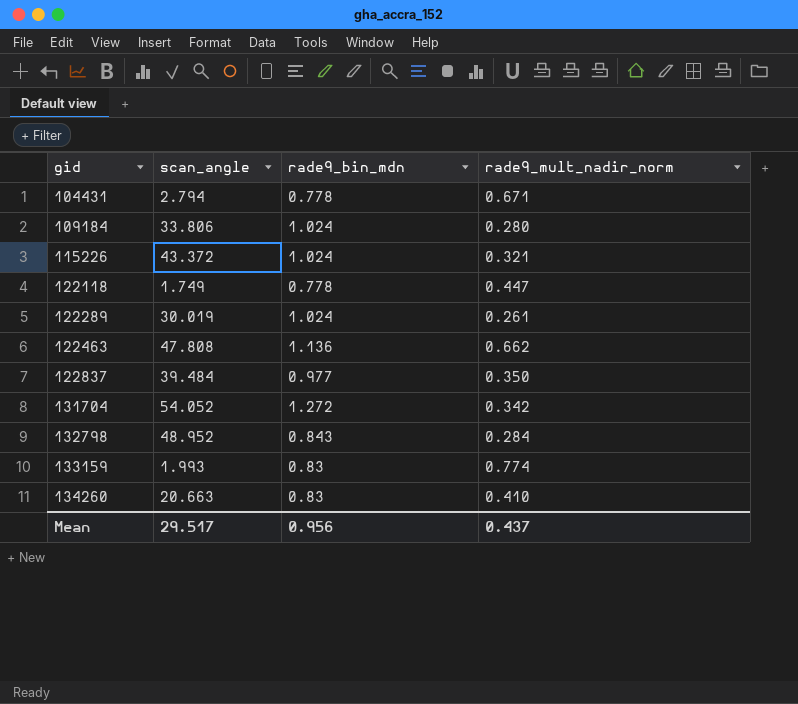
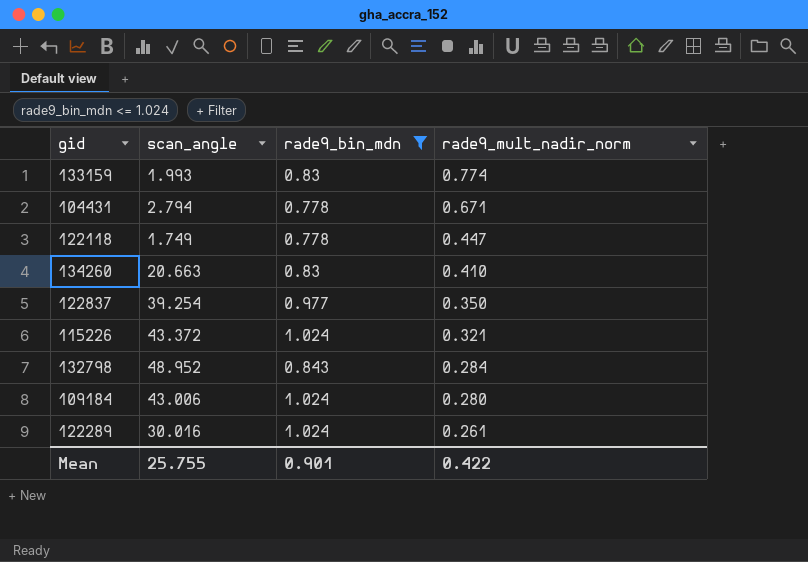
filter: none -> rade9_bin_mdn <= 1.024
row order: gid ascending -> rade9_mult_nadir_norm descending
122837 | scan_angle: 39.484 -> 39.254
109184 | scan_angle: 33.806 -> 43.006
122289 | scan_angle: 30.019 -> 30.016
Mean | scan_angle: 29.517 -> 25.755
Mean | rade9_bin_mdn: 0.956 -> 0.901
Mean | rade9_mult_nadir_norm: 0.437 -> 0.422

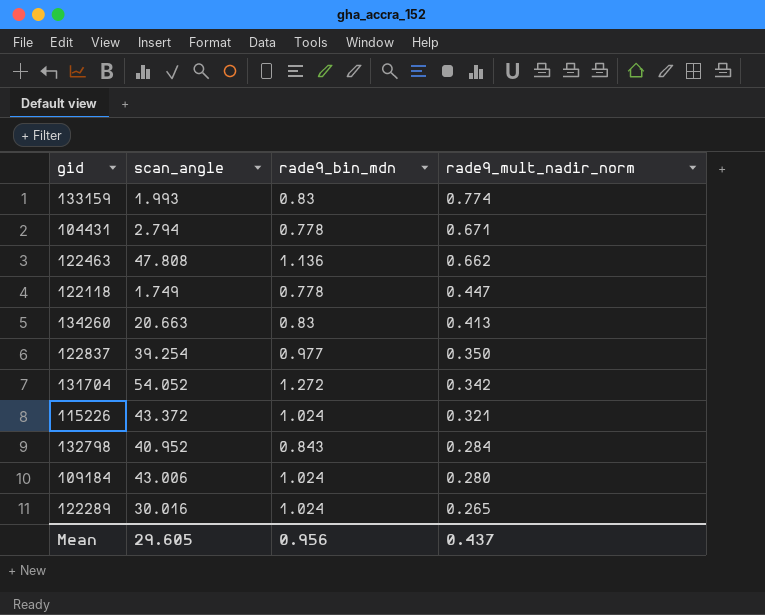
filter: rade9_bin_mdn <= 1.024 -> none
134260 | rade9_mult_nadir_norm: 0.410 -> 0.413
132798 | scan_angle: 48.952 -> 40.952
122289 | rade9_mult_nadir_norm: 0.261 -> 0.265
Mean | scan_angle: 25.755 -> 29.605
Mean | rade9_bin_mdn: 0.901 -> 0.956
Mean | rade9_mult_nadir_norm: 0.422 -> 0.437

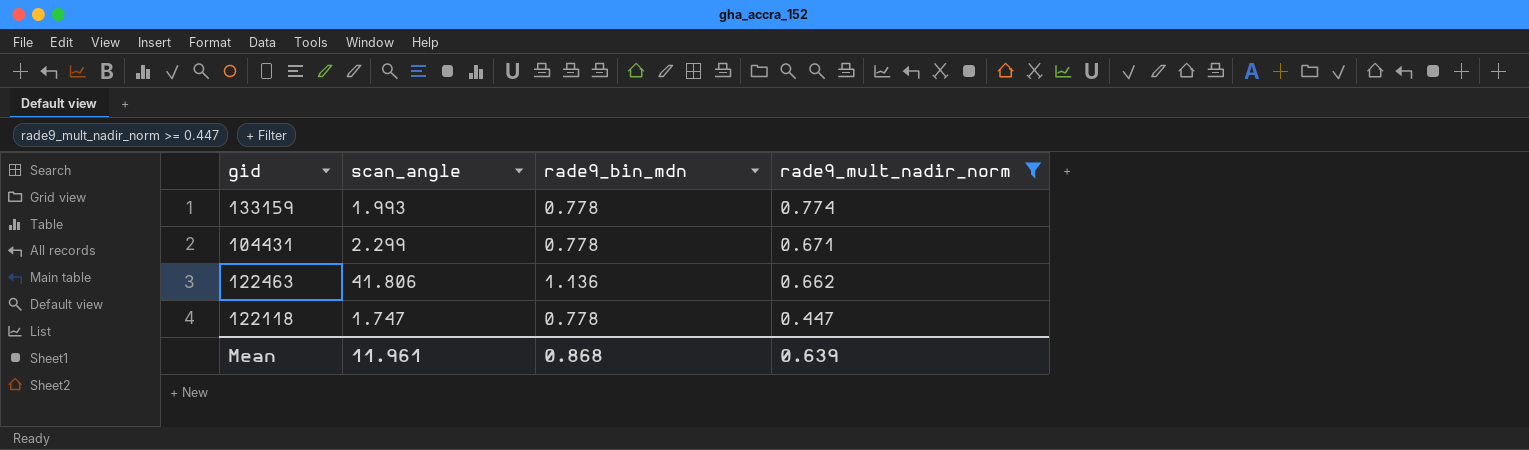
filter: none -> rade9_mult_nadir_norm >= 0.447
133159 | rade9_bin_mdn: 0.83 -> 0.778
104431 | scan_angle: 2.794 -> 2.299
122463 | scan_angle: 47.808 -> 41.806
122118 | scan_angle: 1.749 -> 1.747
Mean | scan_angle: 29.605 -> 11.961
Mean | rade9_bin_mdn: 0.956 -> 0.868
Mean | rade9_mult_nadir_norm: 0.437 -> 0.639

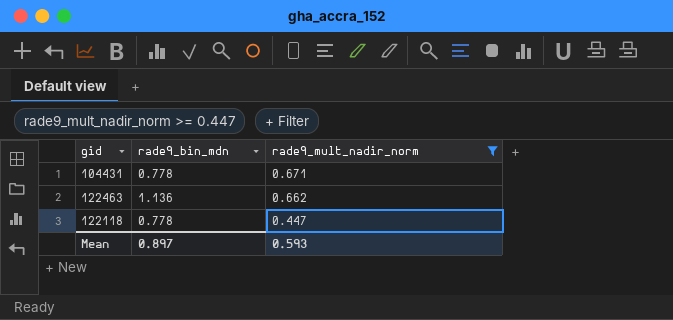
column scan_angle | position: 2 -> none
row 133159: 1.993 | 0.778 | 0.774 -> none
Mean | rade9_bin_mdn: 0.868 -> 0.897
Mean | rade9_mult_nadir_norm: 0.639 -> 0.593

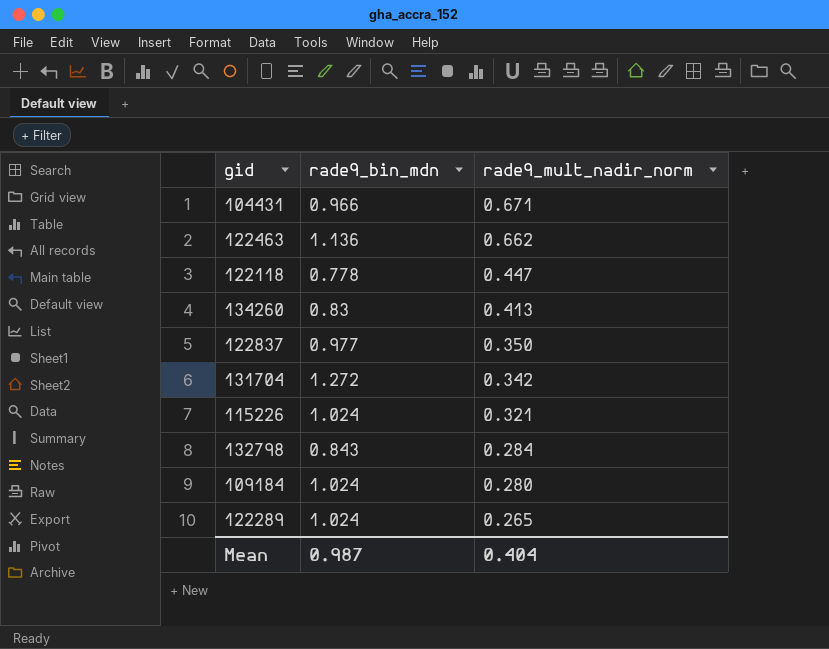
filter: rade9_mult_nadir_norm >= 0.447 -> none
104431 | rade9_bin_mdn: 0.778 -> 0.966
Mean | rade9_bin_mdn: 0.897 -> 0.987
Mean | rade9_mult_nadir_norm: 0.593 -> 0.404

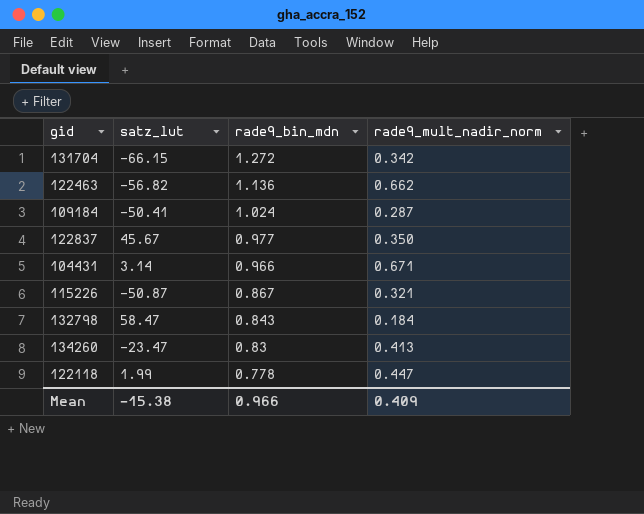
row order: rade9_mult_nadir_norm descending -> rade9_bin_mdn descending
column satz_lut | position: none -> 2
row 122289: 1.024 | 0.265 -> none
109184 | rade9_mult_nadir_norm: 0.280 -> 0.287
115226 | rade9_bin_mdn: 1.024 -> 0.867
132798 | rade9_mult_nadir_norm: 0.284 -> 0.184
Mean | rade9_bin_mdn: 0.987 -> 0.966
Mean | rade9_mult_nadir_norm: 0.404 -> 0.409

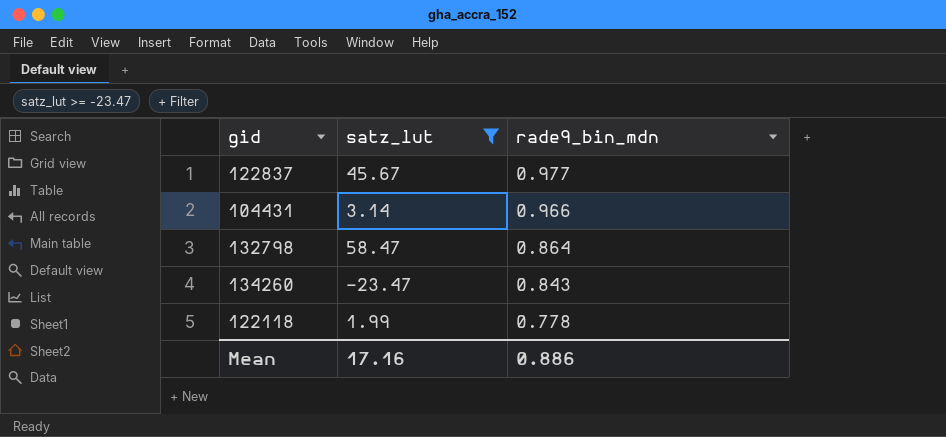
filter: none -> satz_lut >= -23.47
column rade9_mult_nadir_norm | position: 4 -> none
132798 | rade9_bin_mdn: 0.843 -> 0.864
134260 | rade9_bin_mdn: 0.83 -> 0.843
Mean | satz_lut: -15.38 -> 17.16
Mean | rade9_bin_mdn: 0.966 -> 0.886

